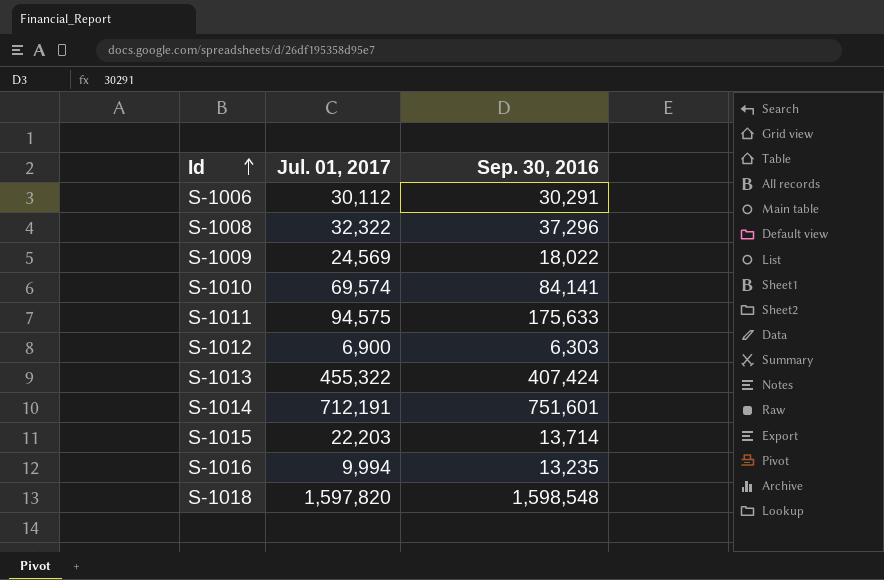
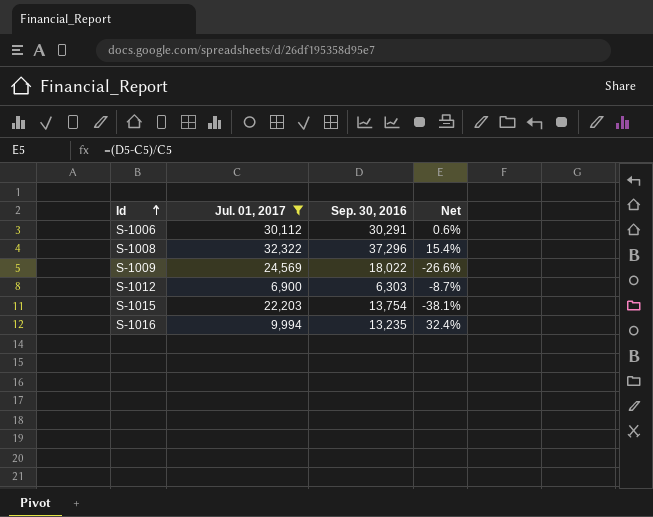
filter: none -> Jul. 01, 2017 <= 32,322
column Net | formula: none -> ([Sep. 30, 2016] - [Jul. 01, 2017]) / [Jul. 01, 2017]
S-1015 | Sep. 30, 2016: 13,714 -> 13,754

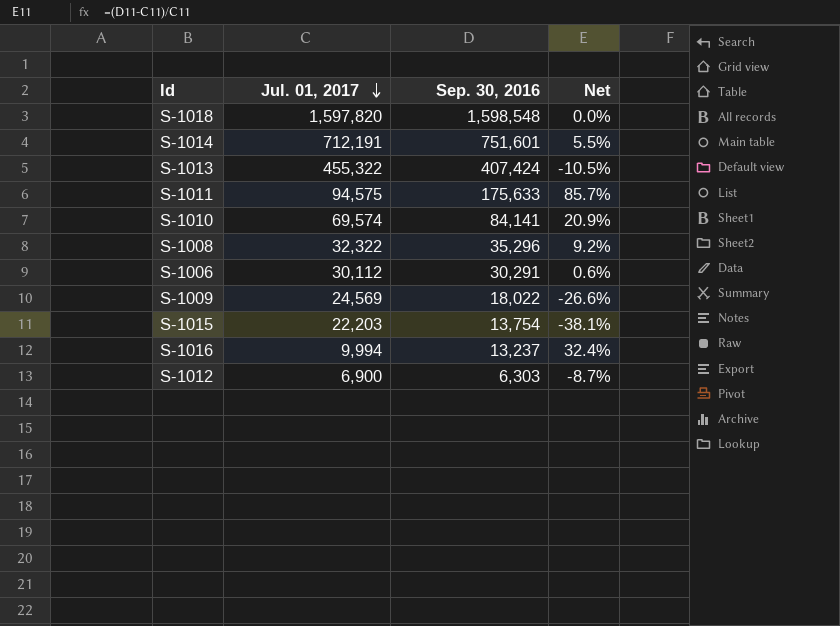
filter: Jul. 01, 2017 <= 32,322 -> none
row order: Id ascending -> Jul. 01, 2017 descending
S-1008 | Sep. 30, 2016: 37,296 -> 35,296
S-1008 | Net: 15.4% -> 9.2%
S-1016 | Sep. 30, 2016: 13,235 -> 13,237

